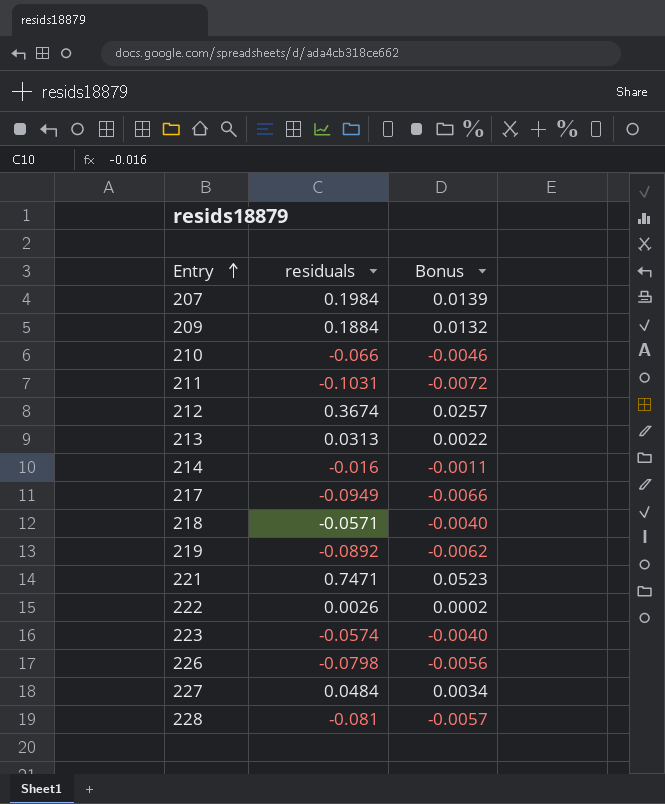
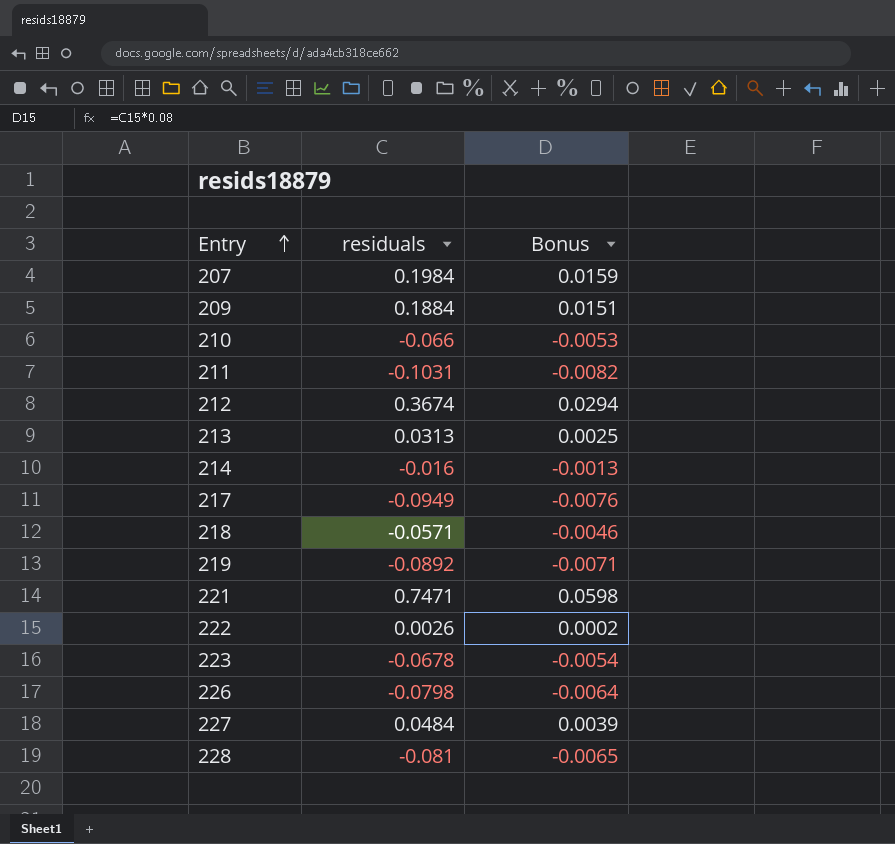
column Bonus | formula: [residuals] * 0.07 -> [residuals] * 0.08
223 | residuals: -0.0574 -> -0.0678

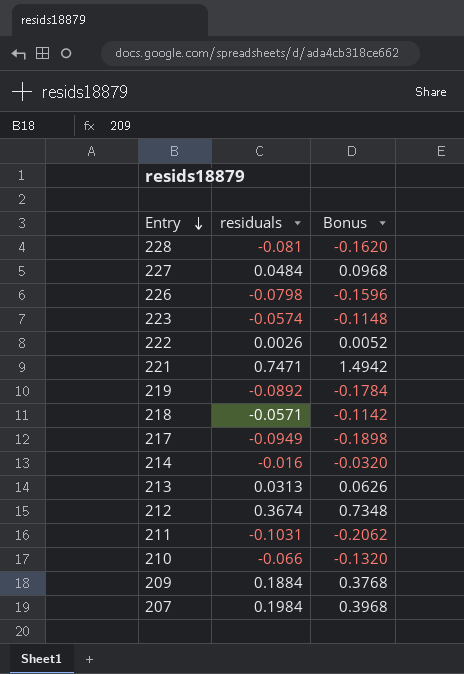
row order: Entry ascending -> Entry descending
column Bonus | formula: [residuals] * 0.08 -> [residuals] * 2
223 | residuals: -0.0678 -> -0.0574

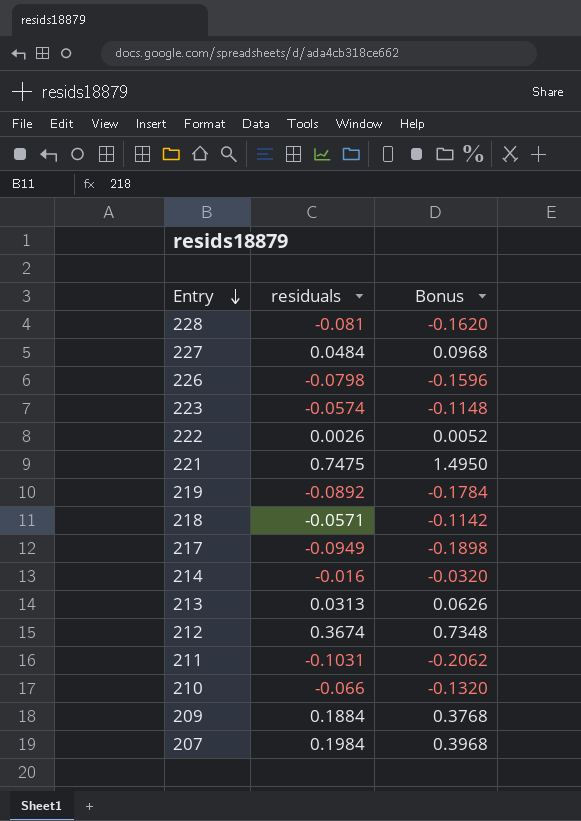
221 | residuals: 0.7471 -> 0.7475
221 | Bonus: 1.4942 -> 1.4950

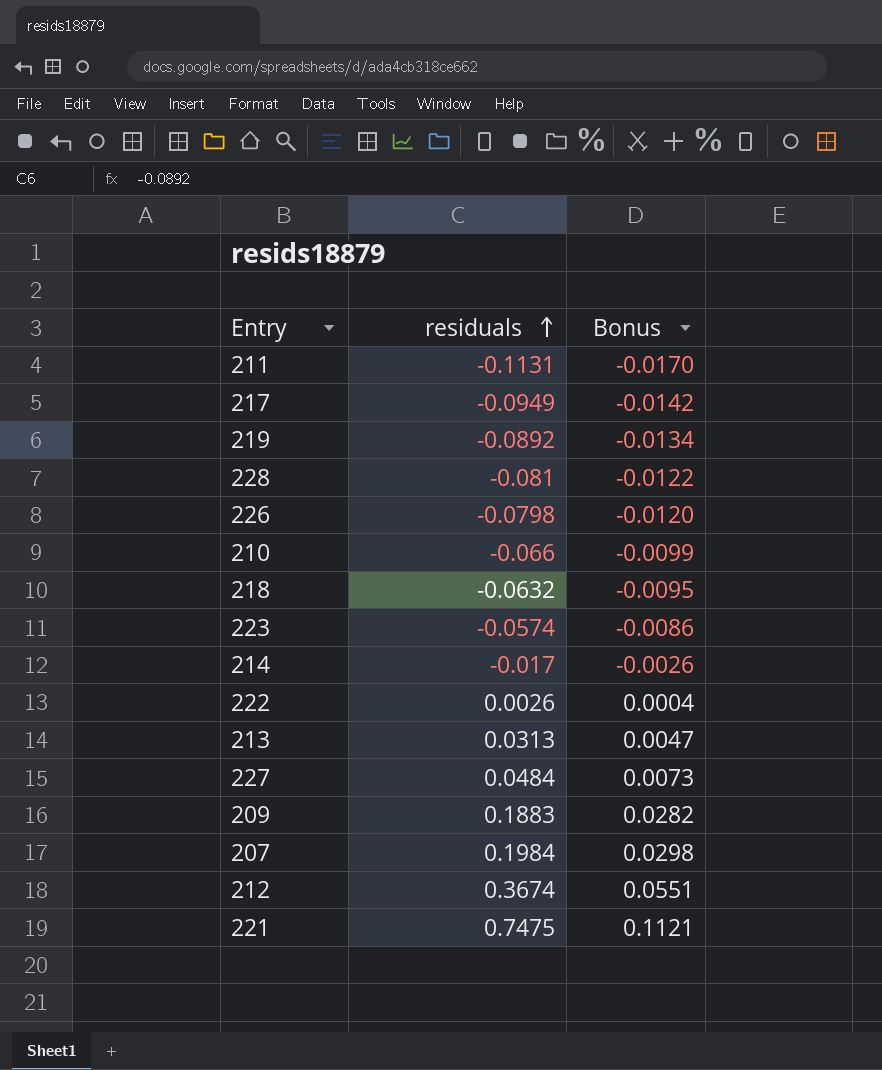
row order: Entry descending -> residuals ascending
column Bonus | formula: [residuals] * 2 -> [residuals] * 0.15
211 | residuals: -0.1031 -> -0.1131
218 | residuals: -0.0571 -> -0.0632
214 | residuals: -0.016 -> -0.017
209 | residuals: 0.1884 -> 0.1883

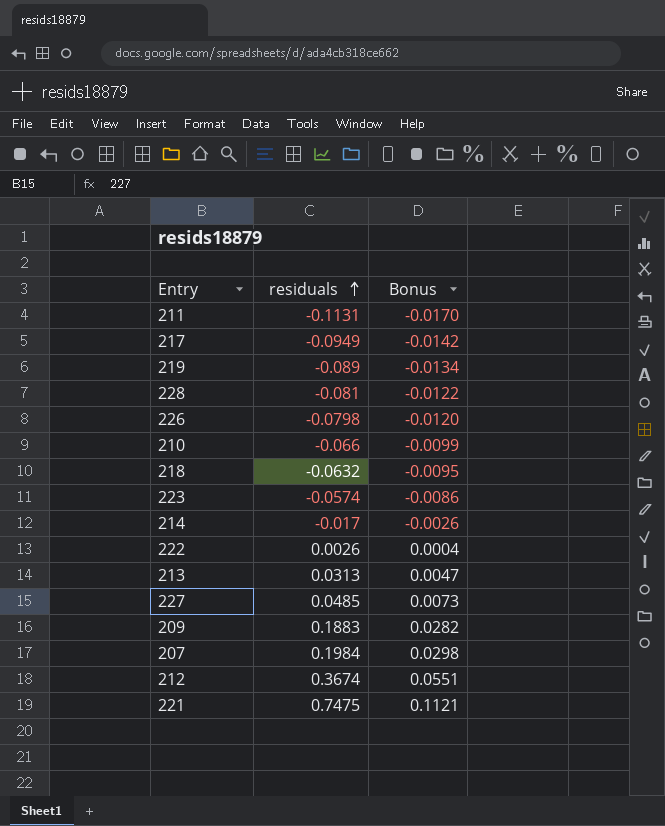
219 | residuals: -0.0892 -> -0.089
227 | residuals: 0.0484 -> 0.0485

